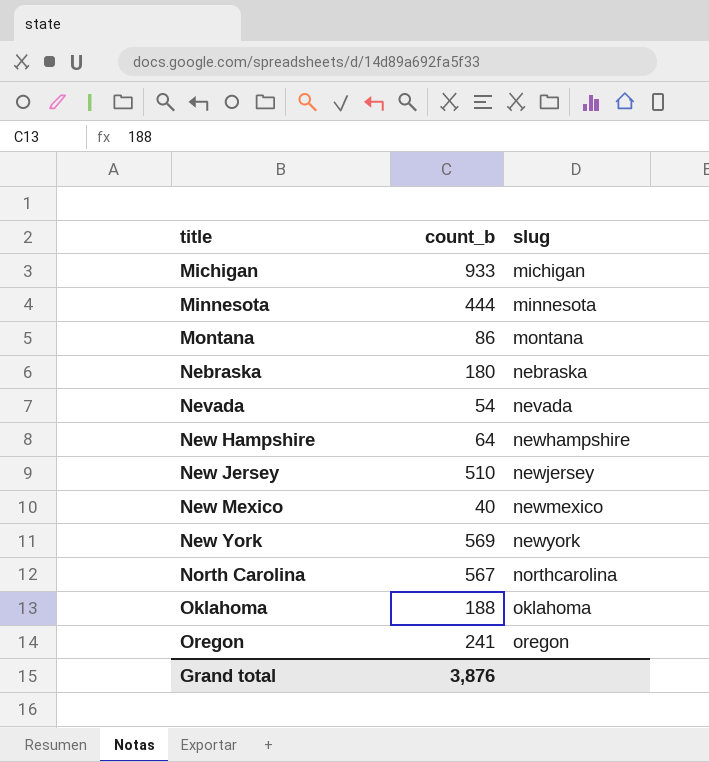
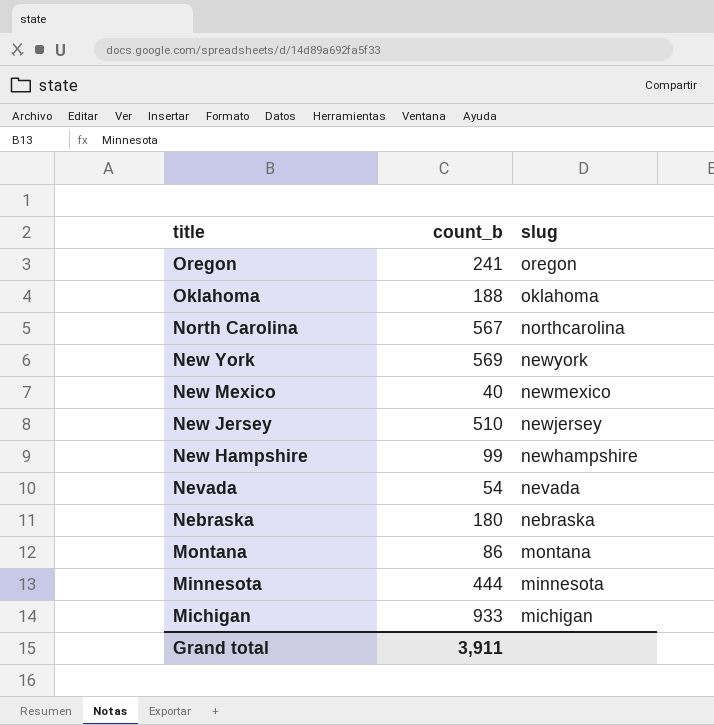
row order: title ascending -> title descending
New Hampshire | count_b: 64 -> 99
Grand total | count_b: 3,876 -> 3,911

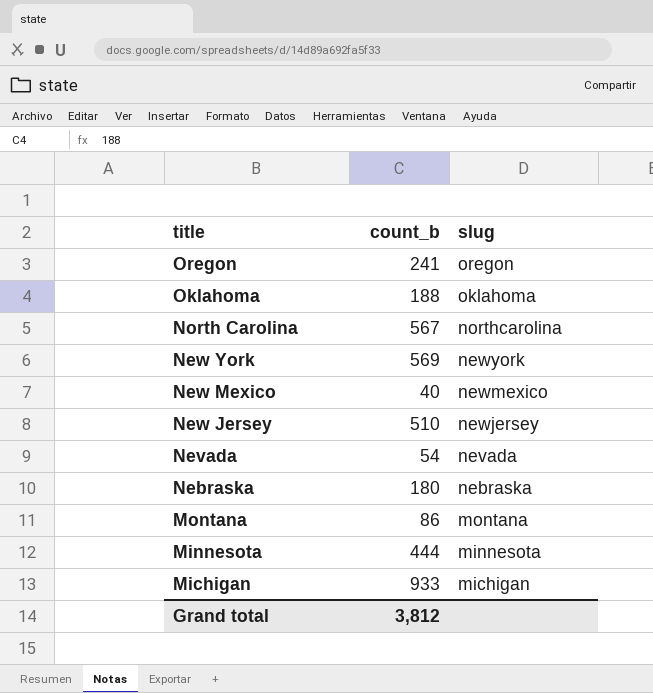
row New Hampshire: 99 | newhampshire -> none
Grand total | count_b: 3,911 -> 3,812

